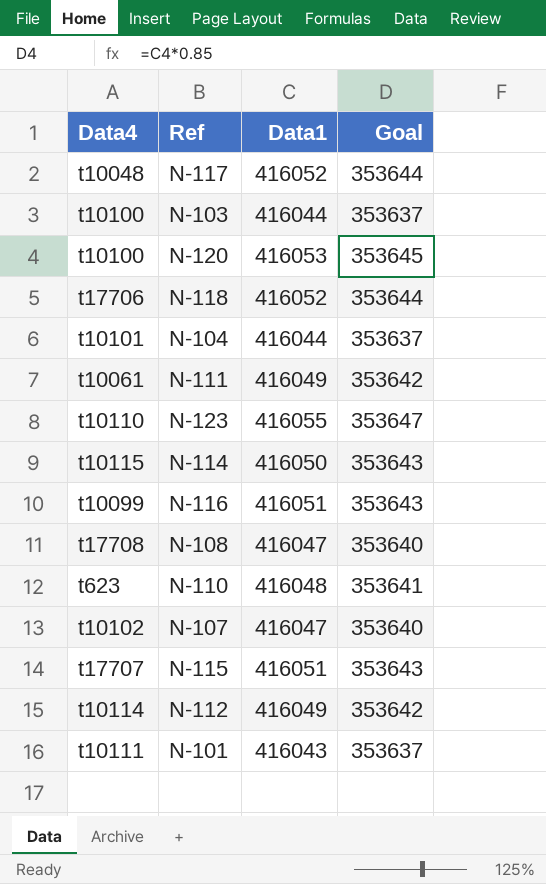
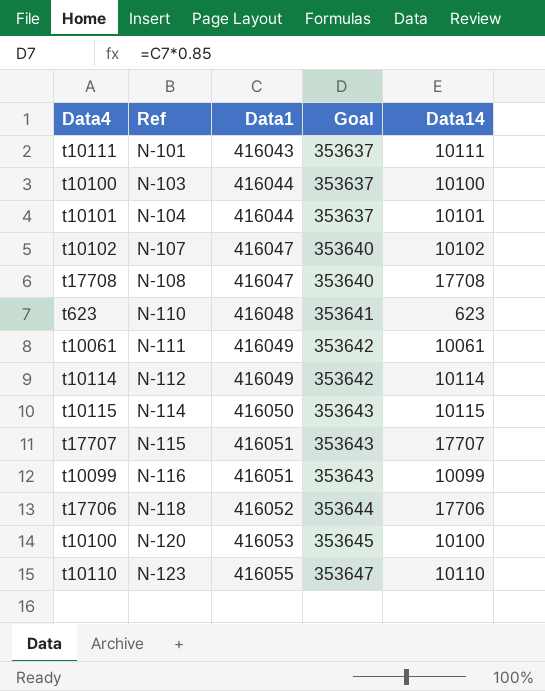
row order: none -> Ref ascending
column Data14 | position: none -> 5
row N-117: t10048 | 416052 | 353644 -> none

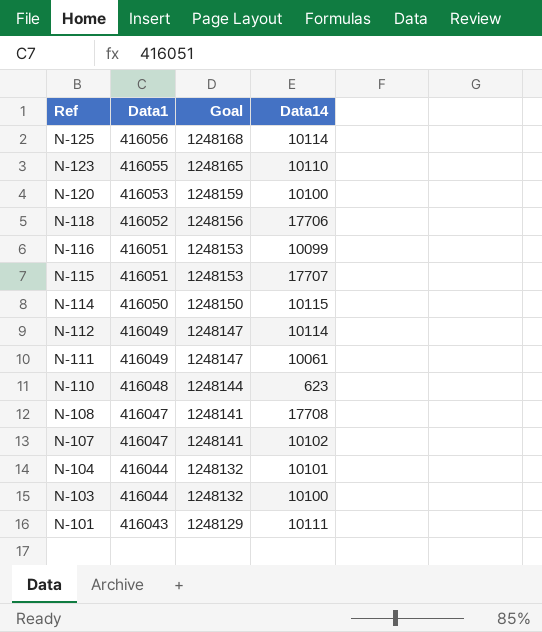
row order: Ref ascending -> Ref descending
column Data4 | position: 1 -> none
column Goal | formula: [Data1] * 0.85 -> [Data1] * 3
row N-125: none -> 416056 | 1248168 | 10114

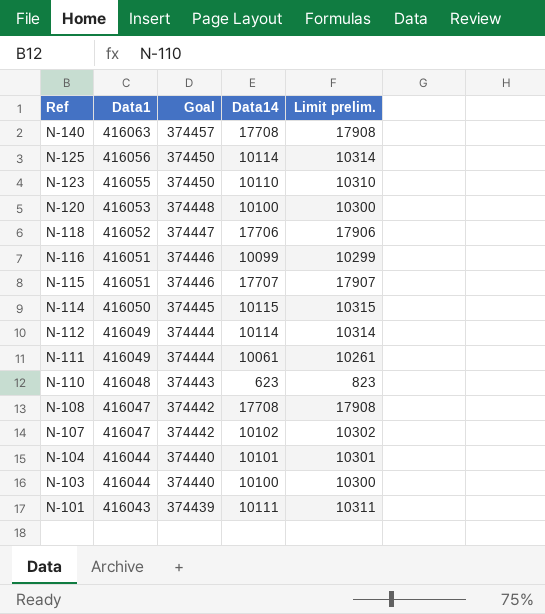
column Goal | formula: [Data1] * 3 -> [Data1] * 0.9
column Limit prelim. | formula: none -> [Data14] + 200
row N-140: none -> 416063 | 374457 | 17708 | 17908

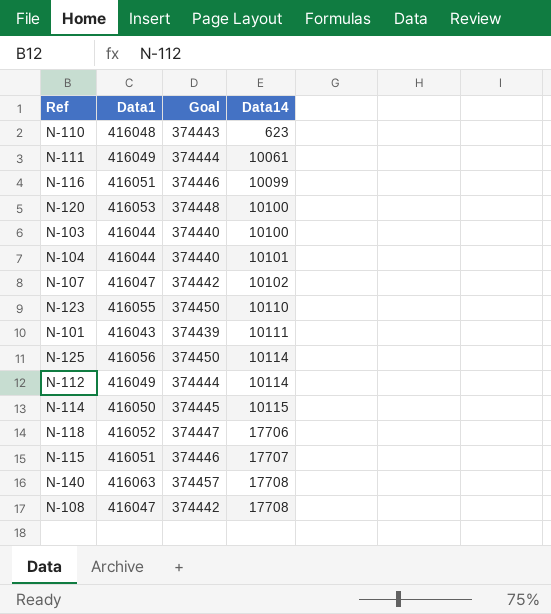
row order: Ref descending -> Data14 ascending
column Limit prelim. | formula: [Data14] + 200 -> none

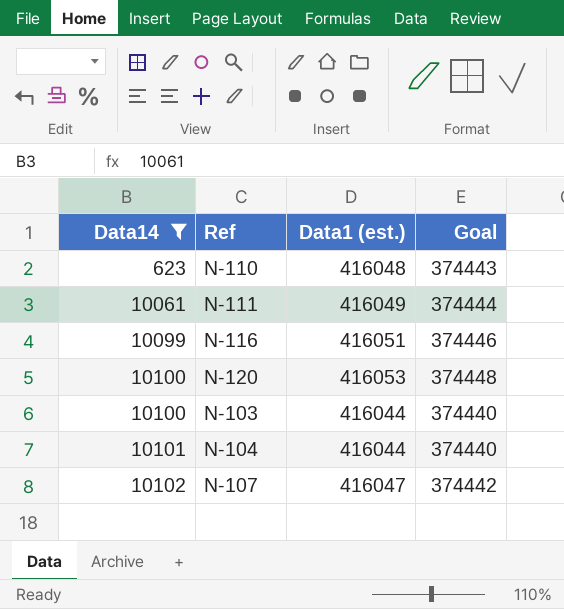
filter: none -> Data14 <= 10102
column Data14 | position: 4 -> 1
column name: Data1 -> Data1 (est.)

